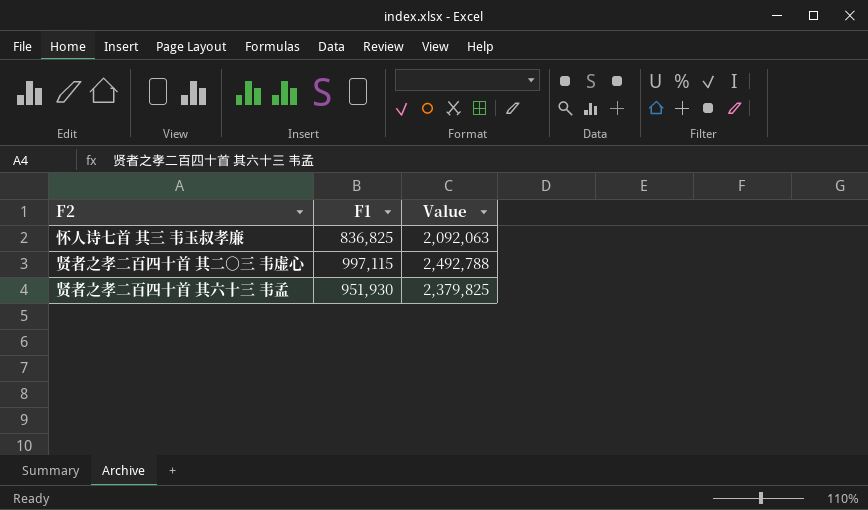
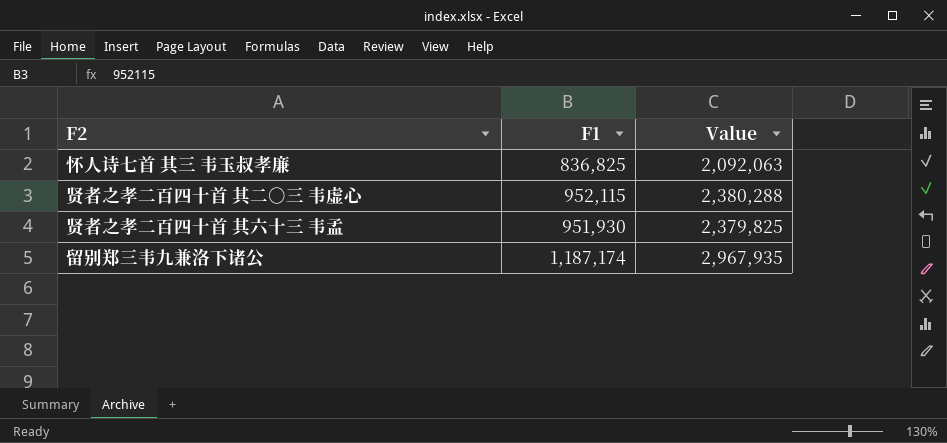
贤者之孝二百四十首 其二○三 韦虚心 | F1: 997,115 -> 952,115
贤者之孝二百四十首 其二○三 韦虚心 | Value: 2,492,788 -> 2,380,288
row 留别郑三韦九兼洛下诸公: none -> 1,187,174 | 2,967,935

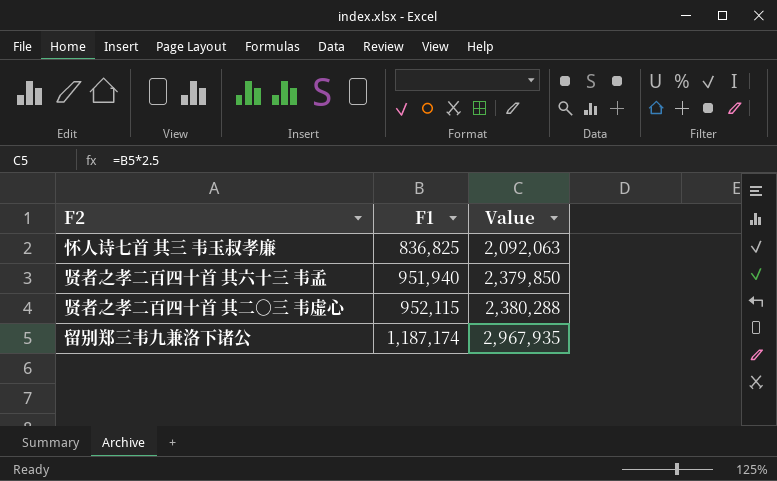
row order: none -> F1 ascending
贤者之孝二百四十首 其六十三 韦孟 | F1: 951,930 -> 951,940
贤者之孝二百四十首 其六十三 韦孟 | Value: 2,379,825 -> 2,379,850

